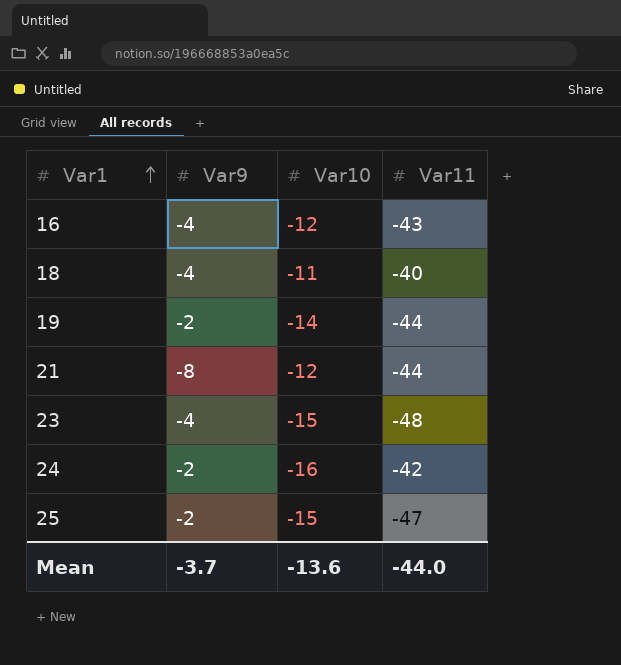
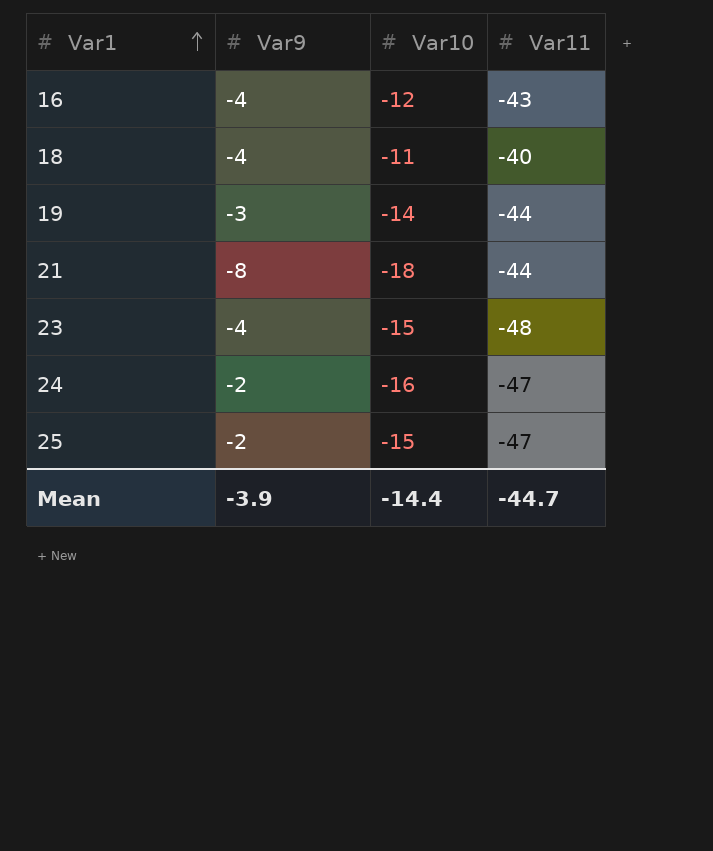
19 | Var9: -2 -> -3
21 | Var10: -12 -> -18
24 | Var11: -42 -> -47
Mean | Var9: -3.7 -> -3.9
Mean | Var10: -13.6 -> -14.4
Mean | Var11: -44.0 -> -44.7

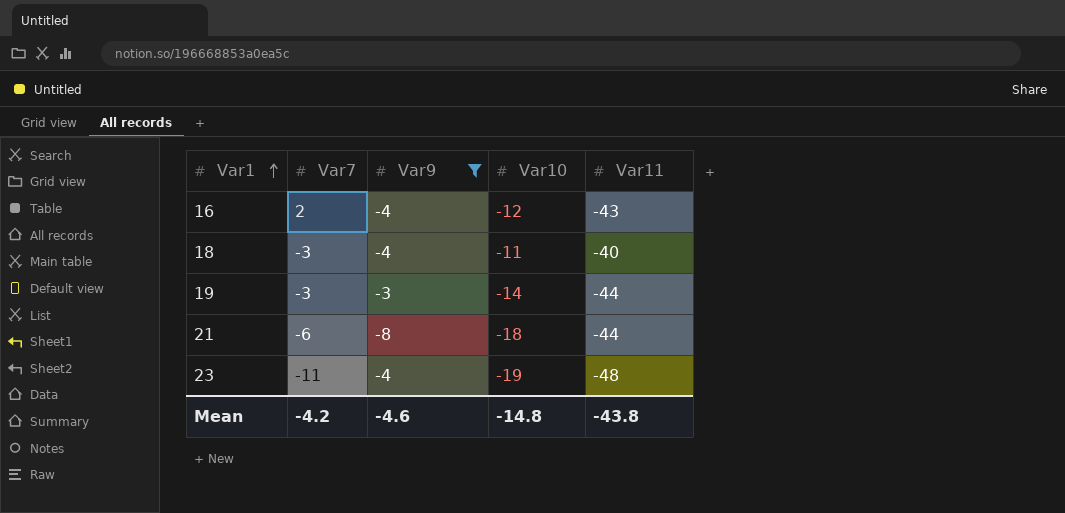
filter: none -> Var9 != -2
column Var7 | position: none -> 2
23 | Var10: -15 -> -19
Mean | Var9: -3.9 -> -4.6
Mean | Var10: -14.4 -> -14.8
Mean | Var11: -44.7 -> -43.8

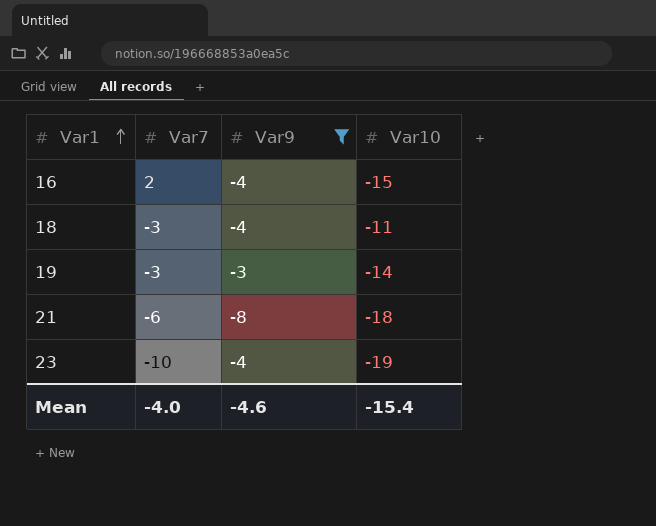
column Var11 | position: 5 -> none
16 | Var10: -12 -> -15
23 | Var7: -11 -> -10
Mean | Var7: -4.2 -> -4.0
Mean | Var10: -14.8 -> -15.4

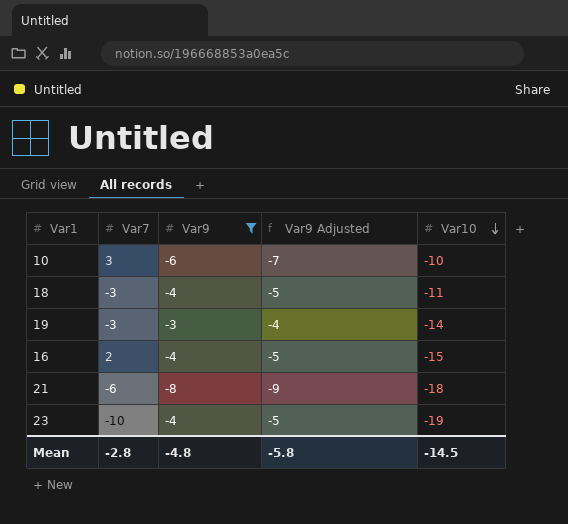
row order: Var1 ascending -> Var10 descending
column Var9 Adjusted | formula: none -> [Var9] - 1
row 10: none -> 3 | -6 | -7 | -10
Mean | Var7: -4.0 -> -2.8
Mean | Var9: -4.6 -> -4.8
Mean | Var10: -15.4 -> -14.5

